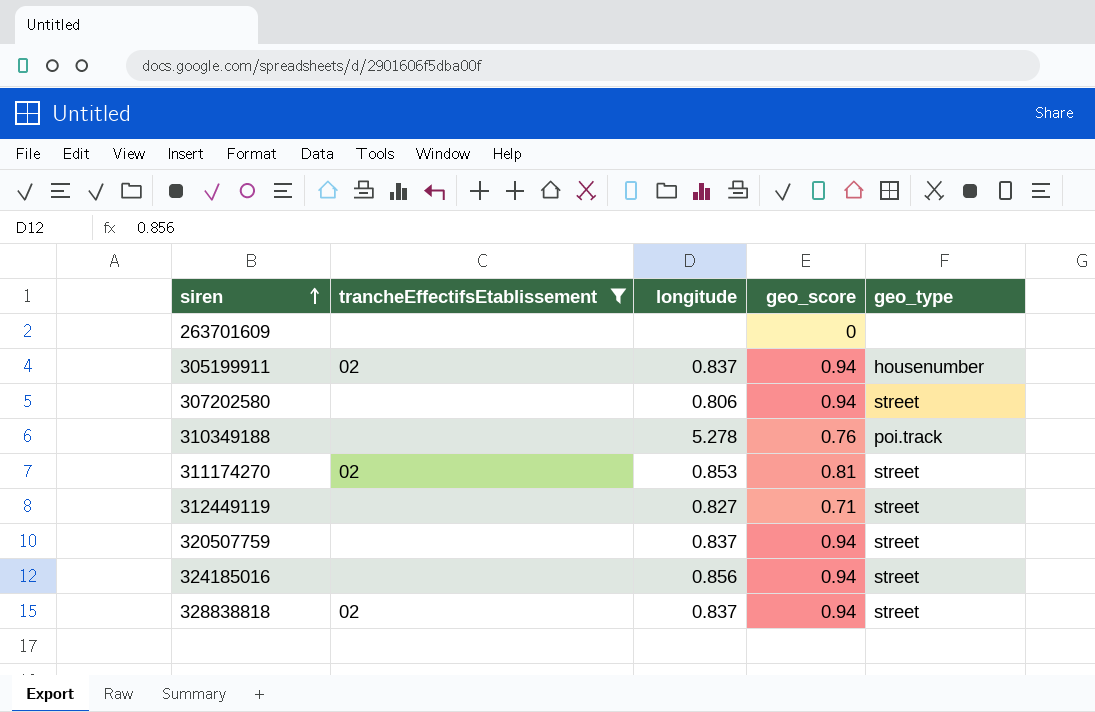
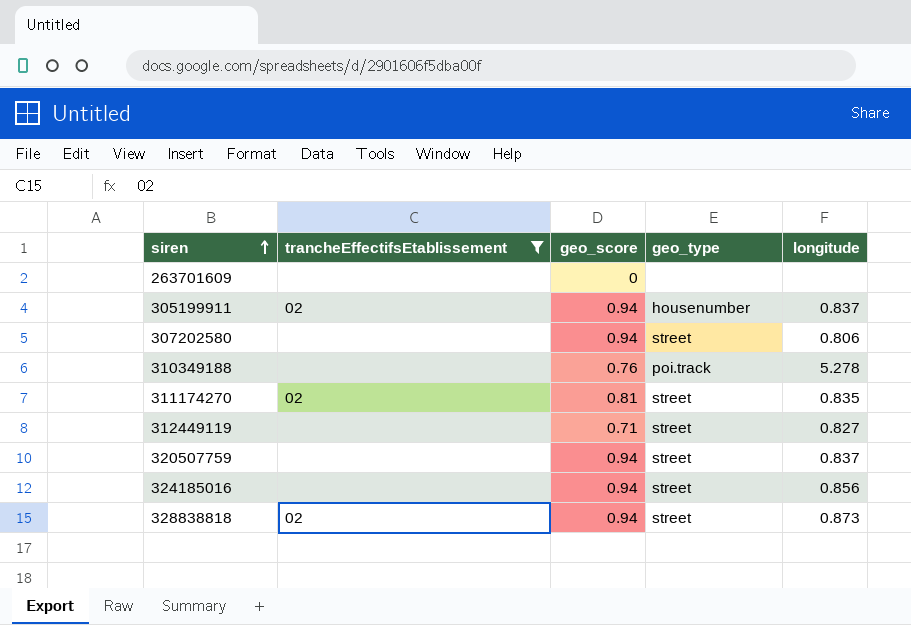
column longitude | position: 3 -> 5
311174270 | longitude: 0.853 -> 0.835
328838818 | longitude: 0.837 -> 0.873

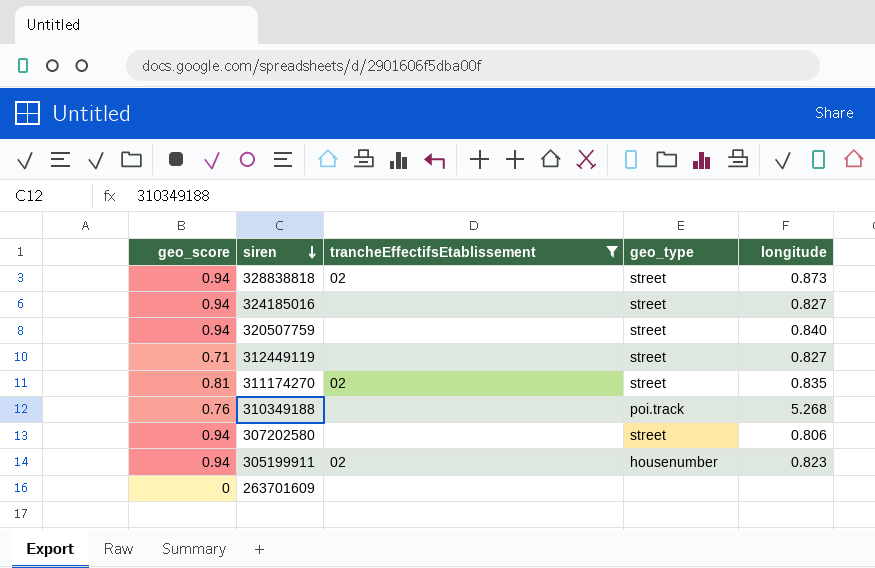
row order: siren ascending -> siren descending
column geo_score | position: 3 -> 1
324185016 | longitude: 0.856 -> 0.827
320507759 | longitude: 0.837 -> 0.840
310349188 | longitude: 5.278 -> 5.268
305199911 | longitude: 0.837 -> 0.823

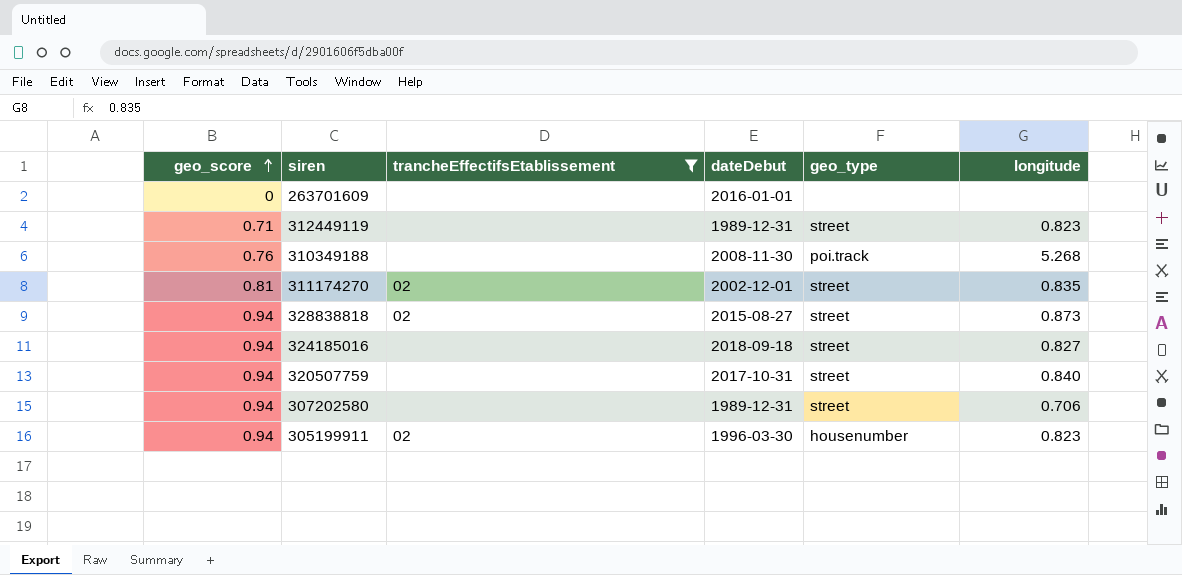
row order: siren descending -> geo_score ascending
column dateDebut | position: none -> 4
312449119 | longitude: 0.827 -> 0.823
307202580 | longitude: 0.806 -> 0.706

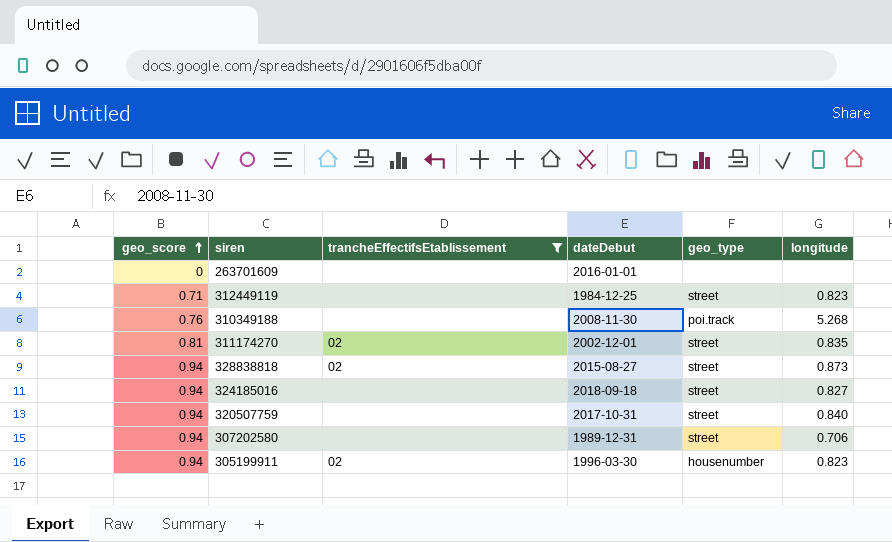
312449119 | dateDebut: 1989-12-31 -> 1984-12-25

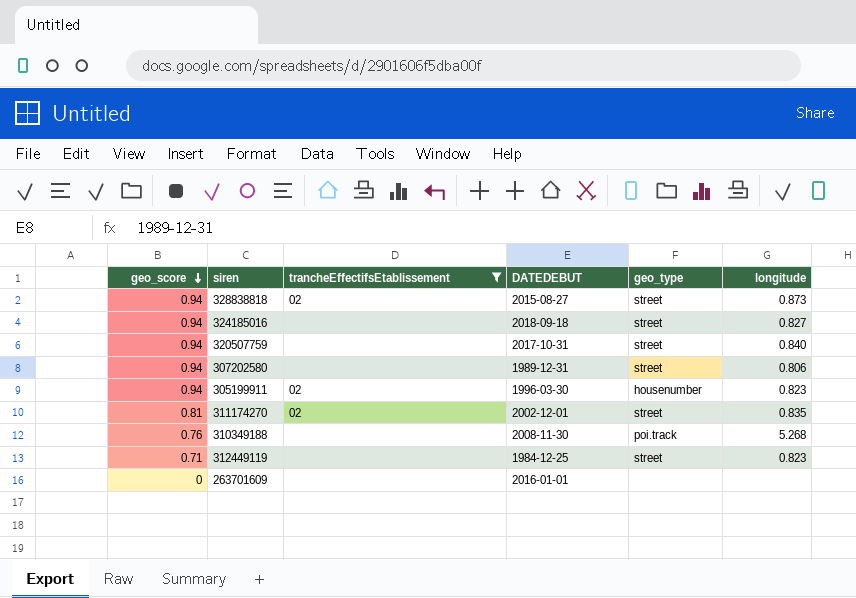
row order: geo_score ascending -> geo_score descending
column name: dateDebut -> DATEDEBUT
307202580 | longitude: 0.706 -> 0.806

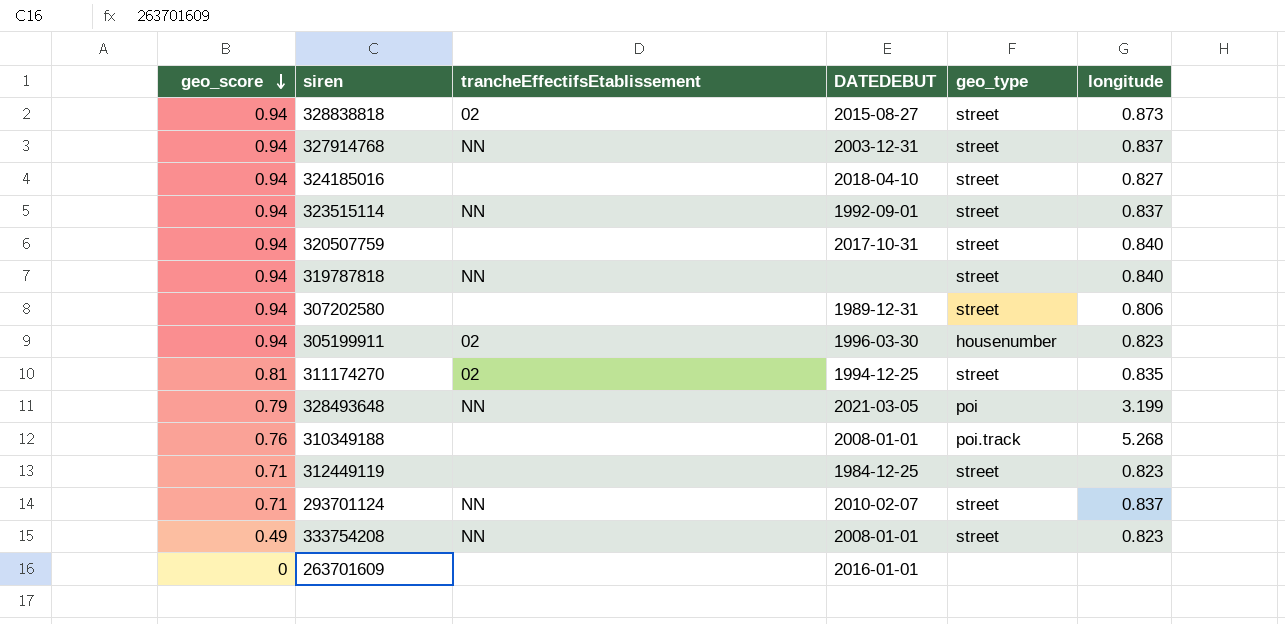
filter: trancheEffectifsEtablissement != NN -> none
324185016 | DATEDEBUT: 2018-09-18 -> 2018-04-10
311174270 | DATEDEBUT: 2002-12-01 -> 1994-12-25
310349188 | DATEDEBUT: 2008-11-30 -> 2008-01-01

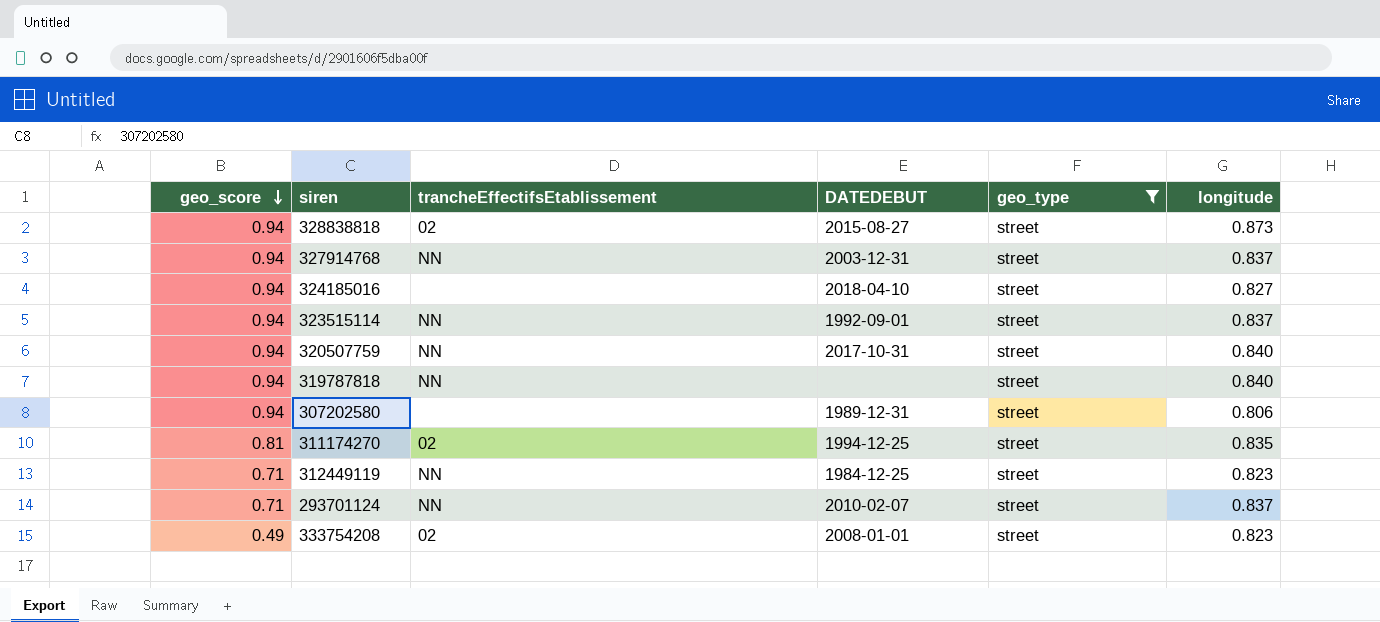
filter: none -> geo_type = street
320507759 | trancheEffectifsEtablissement: none -> NN
312449119 | trancheEffectifsEtablissement: none -> NN
333754208 | trancheEffectifsEtablissement: NN -> 02

